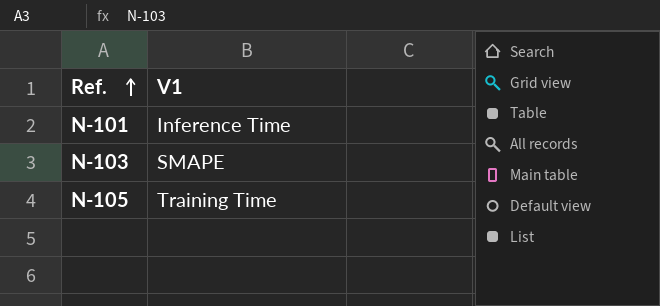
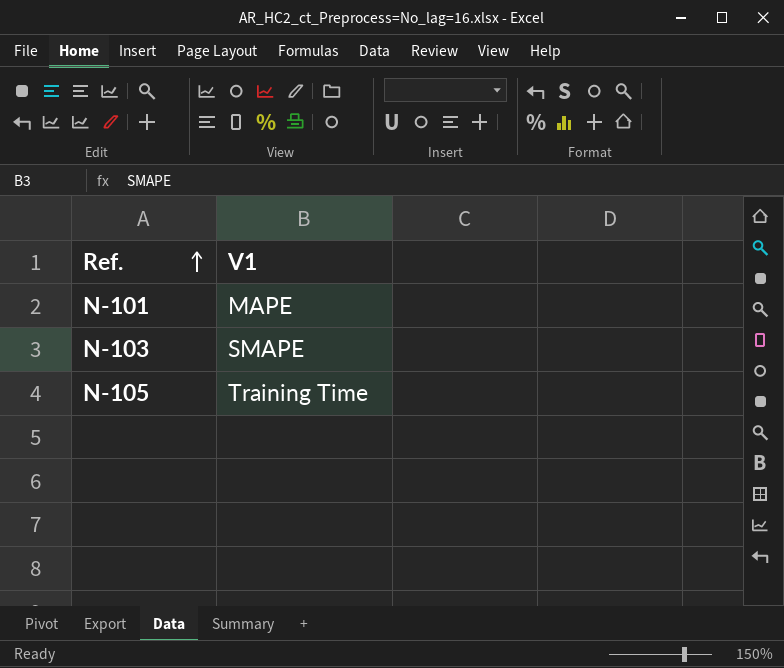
N-101 | V1: Inference Time -> MAPE

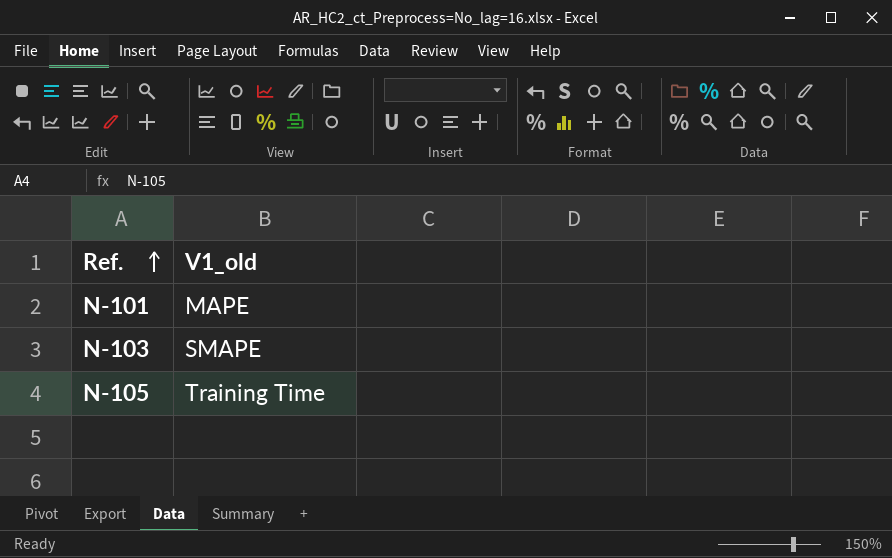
column name: V1 -> V1_old

